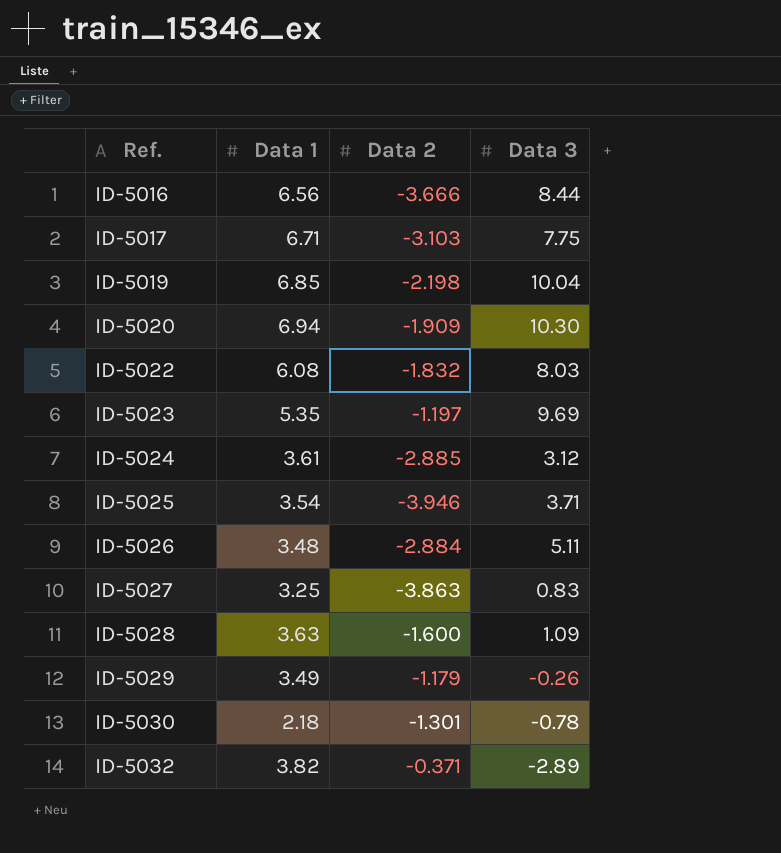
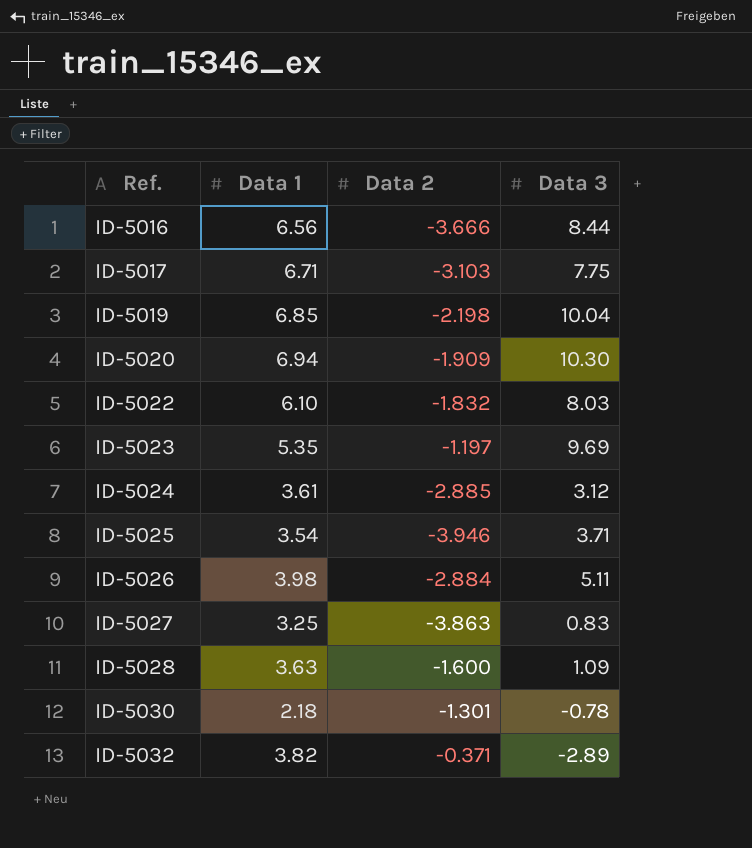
row ID-5029: 3.49 | -1.179 | -0.26 -> none
ID-5022 | Data 1: 6.08 -> 6.10
ID-5026 | Data 1: 3.48 -> 3.98

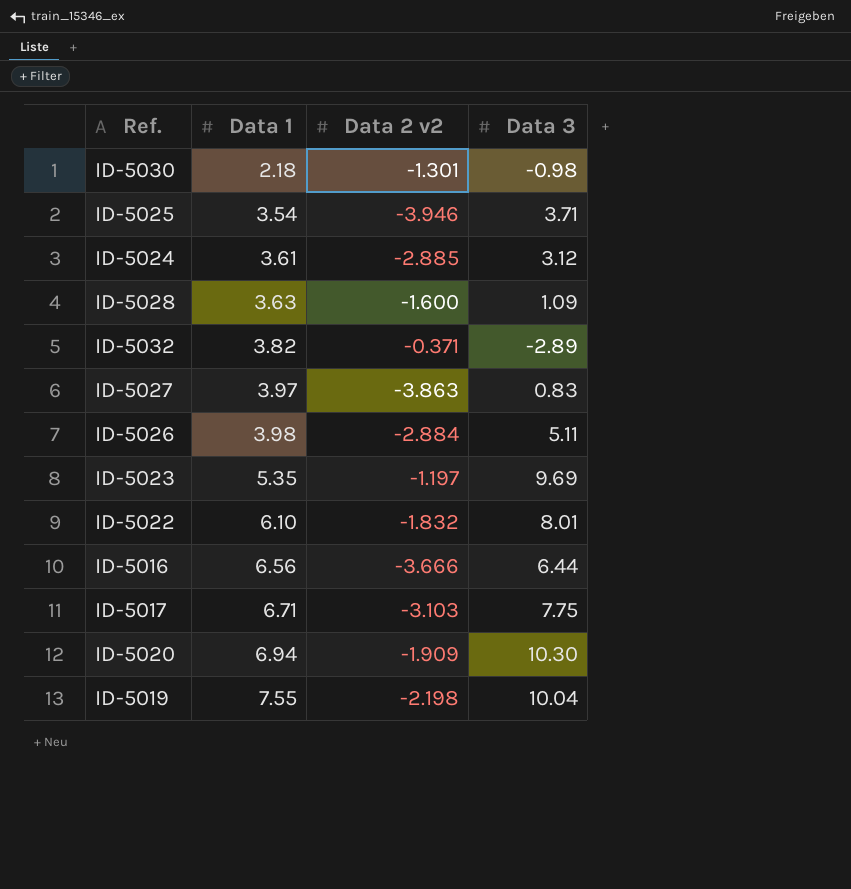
row order: Ref. ascending -> Data 1 ascending
column name: Data 2 -> Data 2 v2
ID-5030 | Data 3: -0.78 -> -0.98
ID-5027 | Data 1: 3.25 -> 3.97
ID-5022 | Data 3: 8.03 -> 8.01
ID-5016 | Data 3: 8.44 -> 6.44
ID-5019 | Data 1: 6.85 -> 7.55

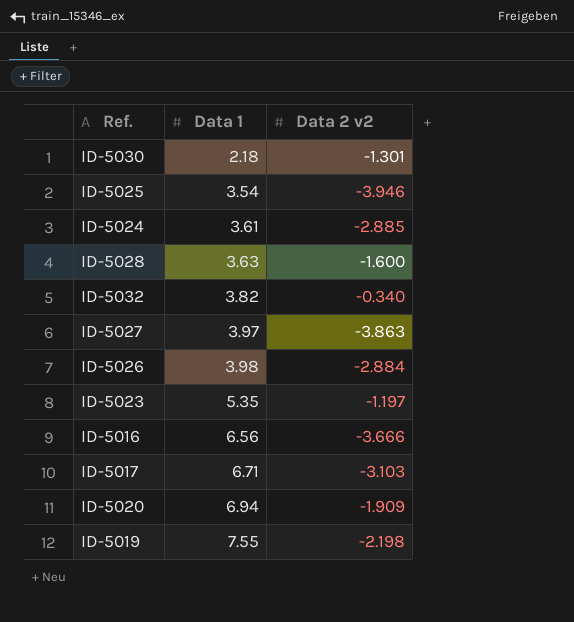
column Data 3 | position: 4 -> none
row ID-5022: 6.10 | -1.832 | 8.01 -> none
ID-5032 | Data 2 v2: -0.371 -> -0.340

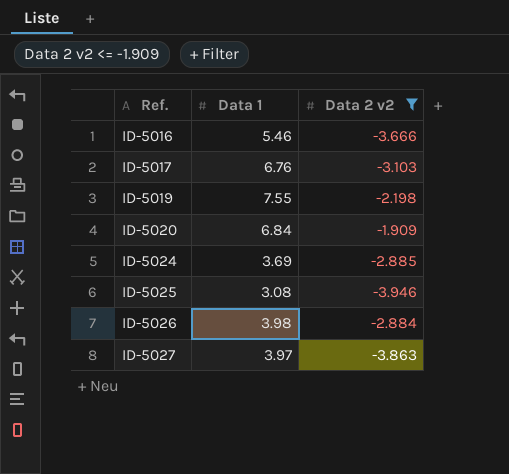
filter: none -> Data 2 v2 <= -1.909
row order: Data 1 ascending -> Ref. ascending
ID-5016 | Data 1: 6.56 -> 5.46
ID-5017 | Data 1: 6.71 -> 6.76
ID-5020 | Data 1: 6.94 -> 6.84
ID-5024 | Data 1: 3.61 -> 3.69
ID-5025 | Data 1: 3.54 -> 3.08

